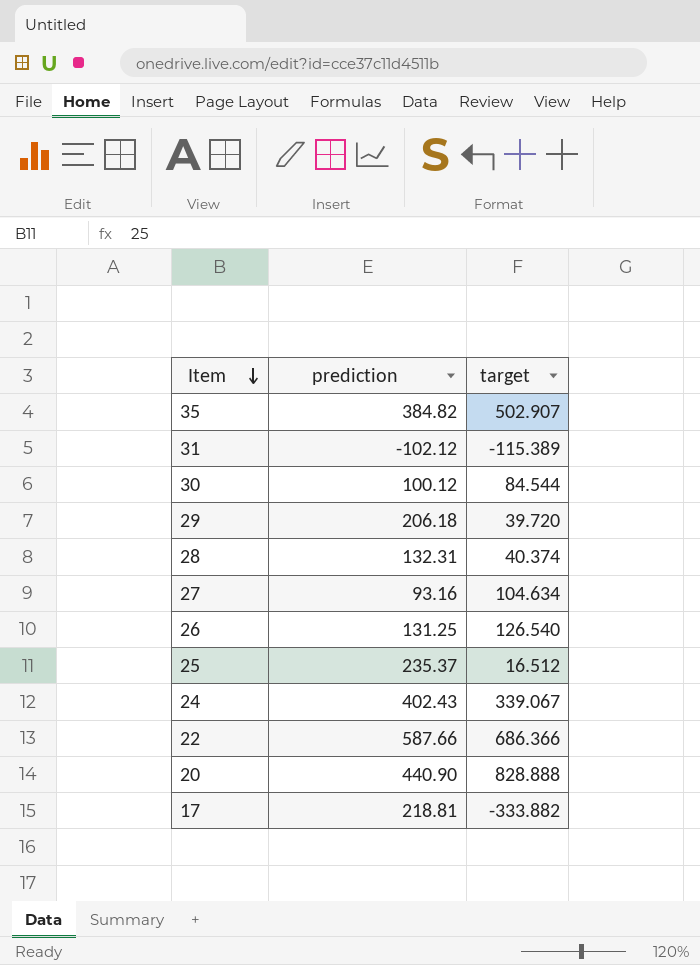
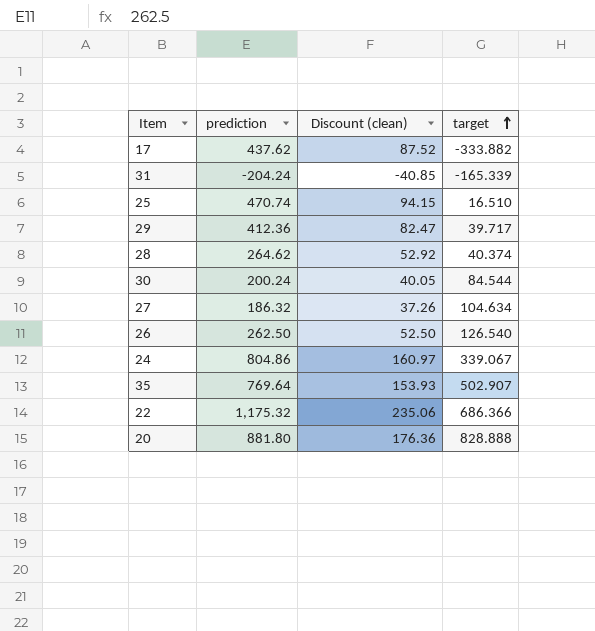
row order: Item descending -> target ascending
column Discount (clean) | formula: none -> [prediction] * 0.2
17 | prediction: 218.81 -> 437.62
31 | prediction: -102.12 -> -204.24
31 | target: -115.389 -> -165.339
25 | prediction: 235.37 -> 470.74
25 | target: 16.512 -> 16.510
29 | prediction: 206.18 -> 412.36
29 | target: 39.720 -> 39.717
28 | prediction: 132.31 -> 264.62
30 | prediction: 100.12 -> 200.24
27 | prediction: 93.16 -> 186.32
26 | prediction: 131.25 -> 262.50
24 | prediction: 402.43 -> 804.86
35 | prediction: 384.82 -> 769.64
22 | prediction: 587.66 -> 1,175.32
20 | prediction: 440.90 -> 881.80

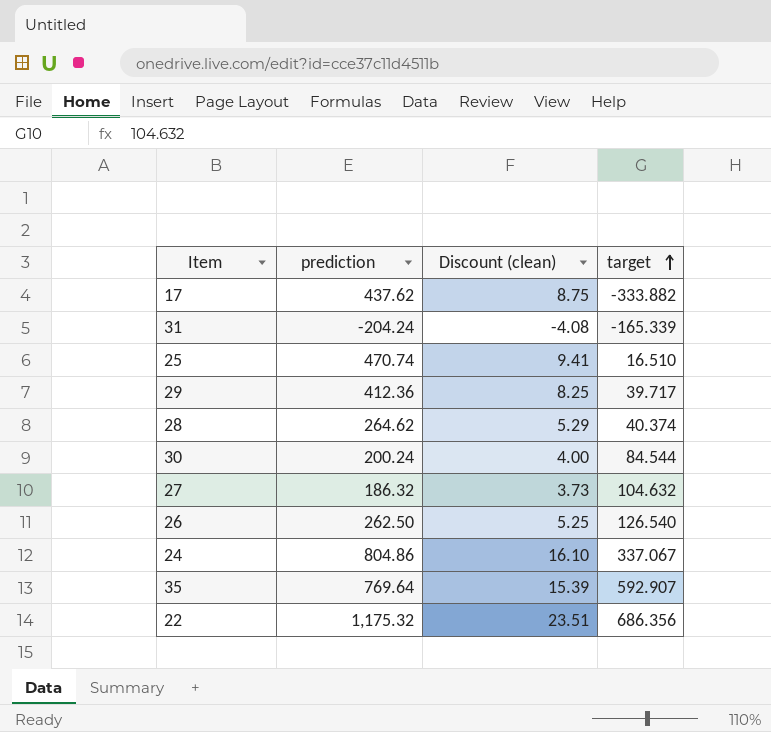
column Discount (clean) | formula: [prediction] * 0.2 -> [prediction] * 0.02
row 20: 881.80 | 176.36 | 828.888 -> none
27 | target: 104.634 -> 104.632
24 | target: 339.067 -> 337.067
35 | target: 502.907 -> 592.907
22 | target: 686.366 -> 686.356

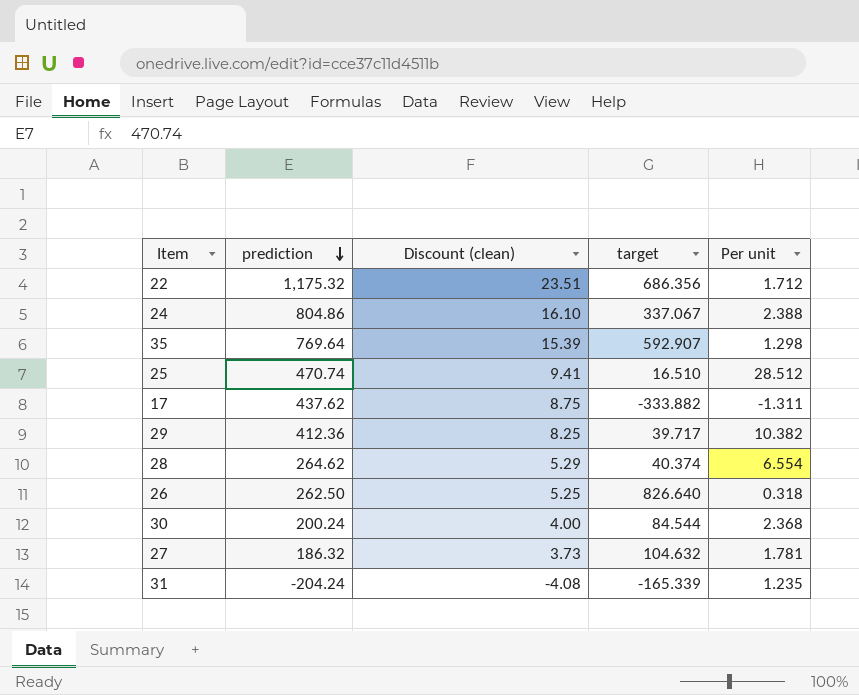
row order: target ascending -> prediction descending
column Per unit | formula: none -> [prediction] / [target]
26 | target: 126.540 -> 826.640

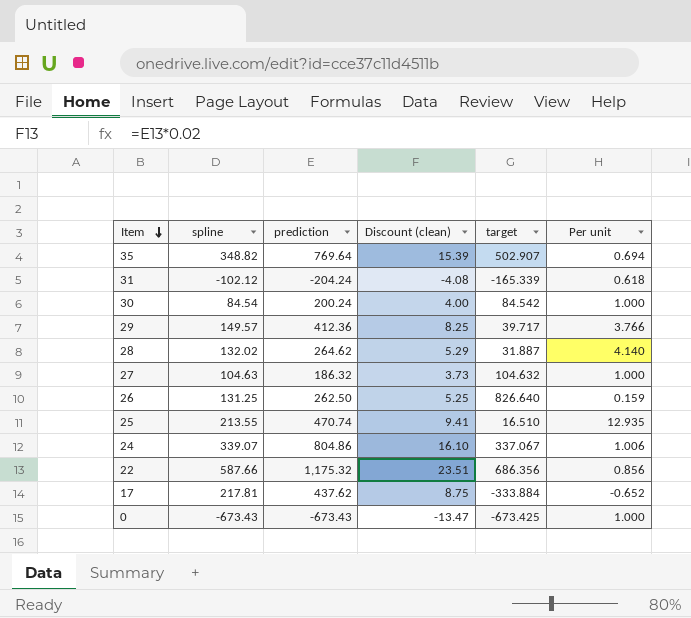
row order: prediction descending -> Item descending
column spline | position: none -> 2
column Per unit | formula: [prediction] / [target] -> [spline] / [target]
35 | target: 592.907 -> 502.907
30 | target: 84.544 -> 84.542
28 | target: 40.374 -> 31.887
17 | target: -333.882 -> -333.884
row 0: none -> -673.43 | -673.43 | -13.47 | -673.425 | 1.000

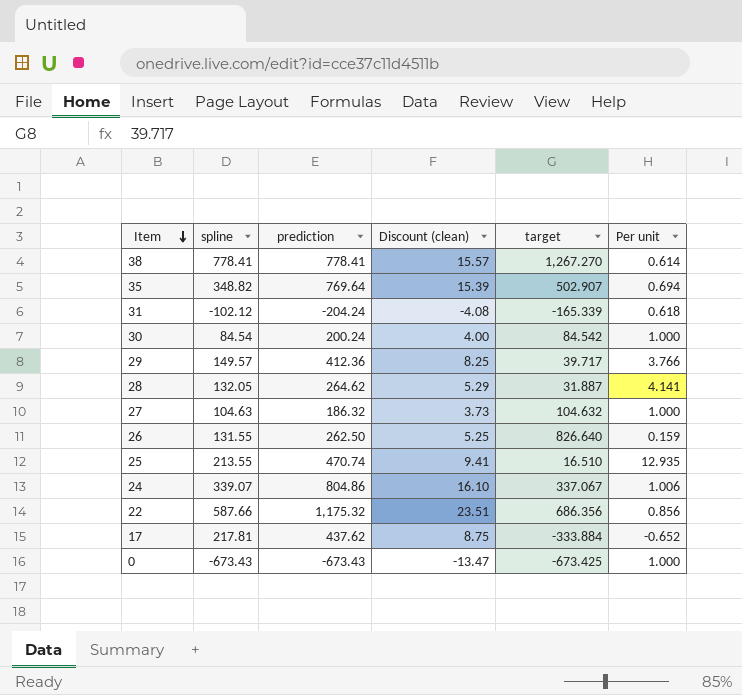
row 38: none -> 778.41 | 778.41 | 15.57 | 1,267.270 | 0.614
28 | spline: 132.02 -> 132.05
28 | Per unit: 4.140 -> 4.141
26 | spline: 131.25 -> 131.55

